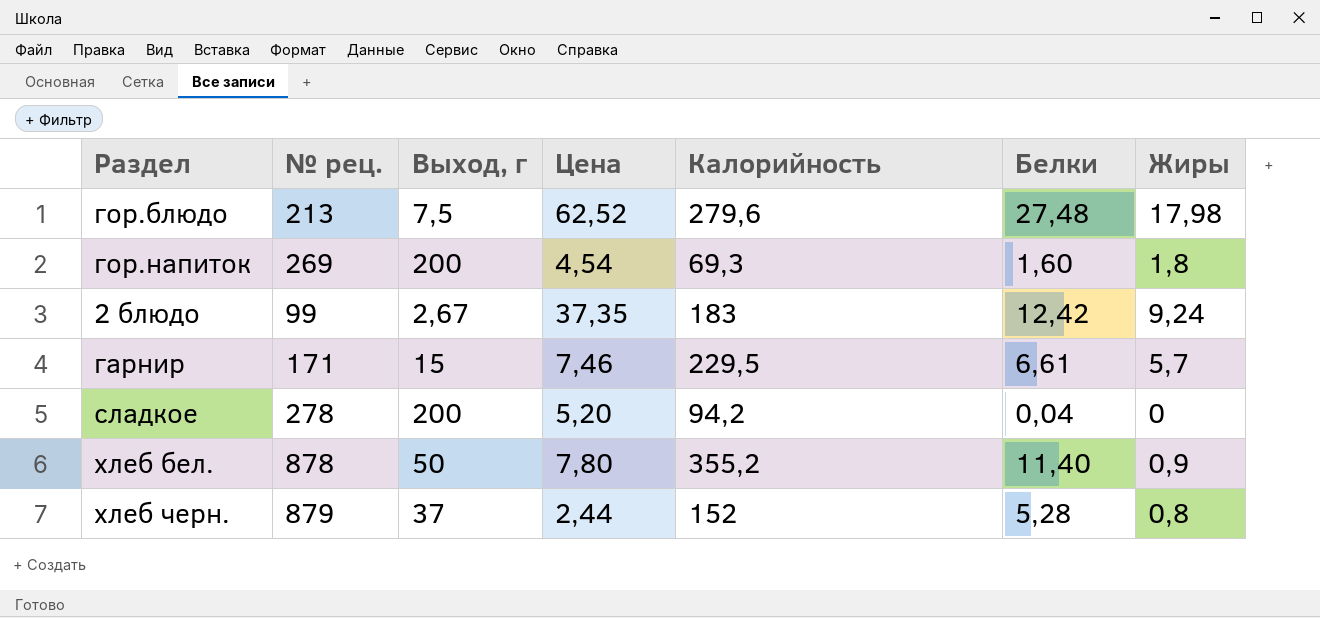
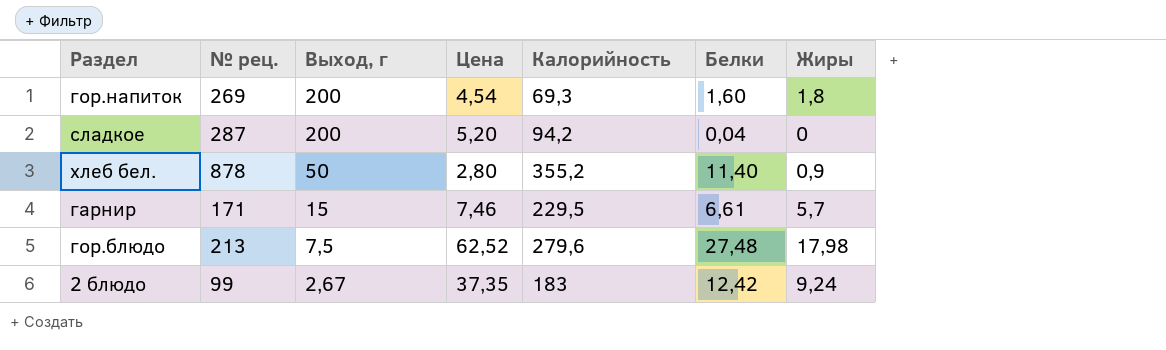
row order: none -> Выход, г descending
row хлеб черн.: 879 | 37 | 2,44 | 152 | 5,28 | 0,8 -> none
сладкое | № рец.: 278 -> 287
хлеб бел. | Цена: 7,80 -> 2,80

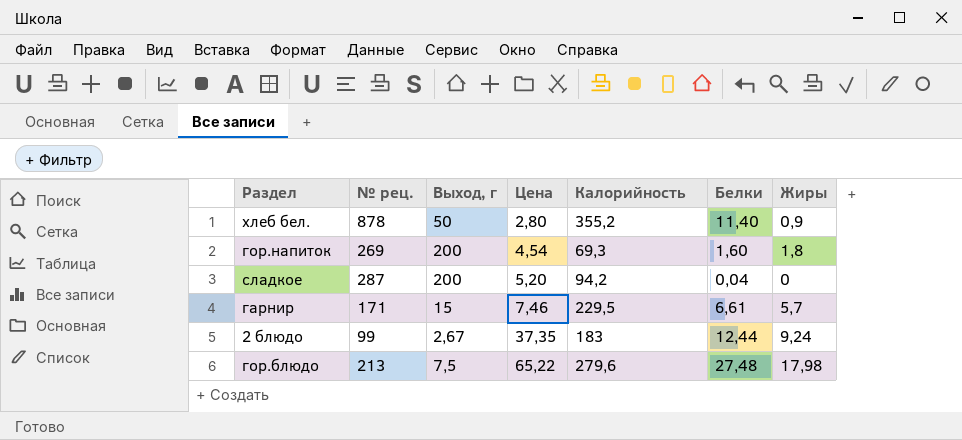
row order: Выход, г descending -> Цена ascending
2 блюдо | Белки: 12,42 -> 12,44
гор.блюдо | Цена: 62,52 -> 65,22

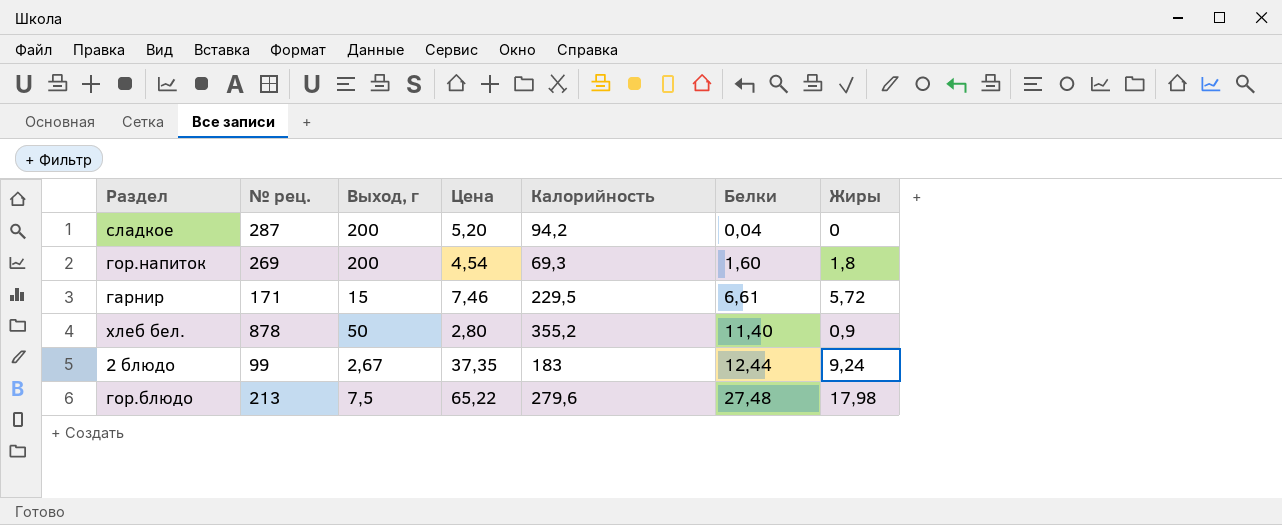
row order: Цена ascending -> Белки ascending
гарнир | Жиры: 5,7 -> 5,72

